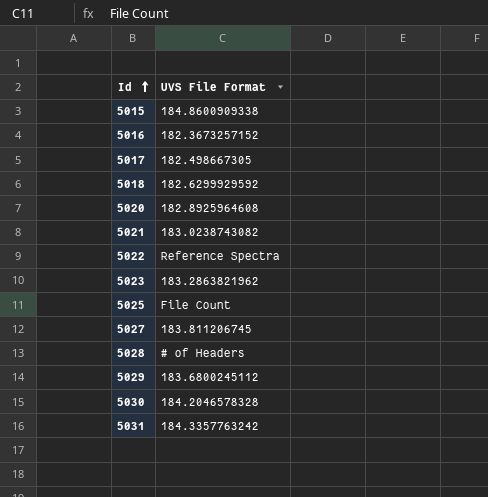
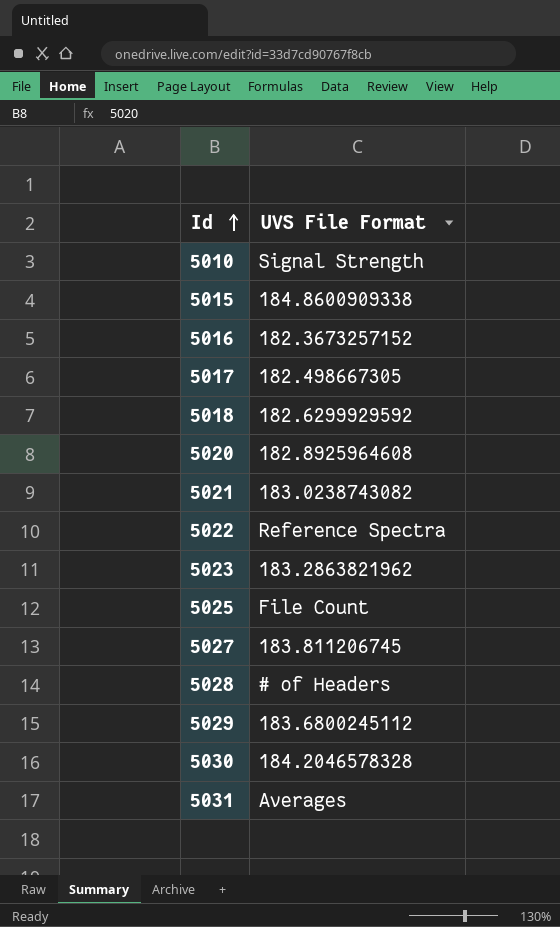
row 5010: none -> Signal Strength
5031 | UVS File Format: 184.3357763242 -> Averages

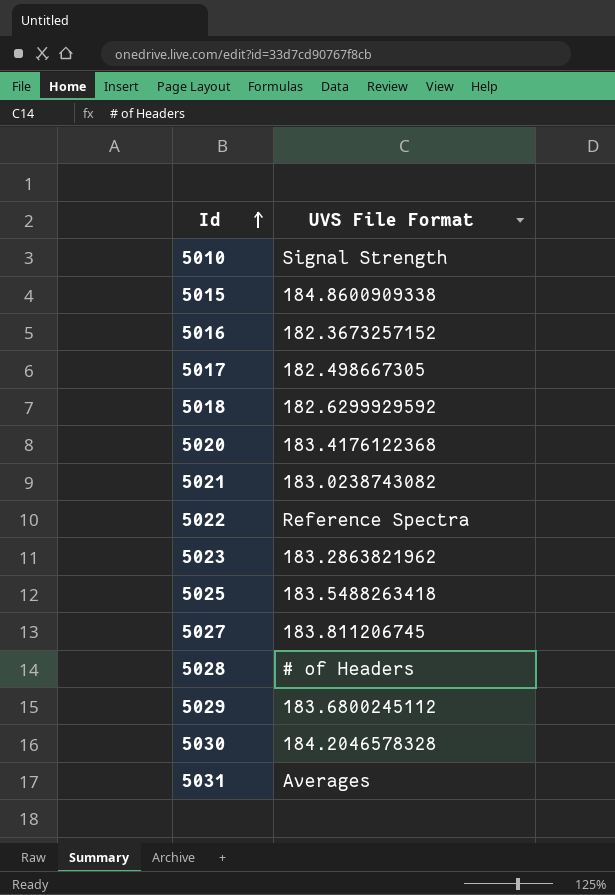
5020 | UVS File Format: 182.8925964608 -> 183.4176122368
5025 | UVS File Format: File Count -> 183.5488263418

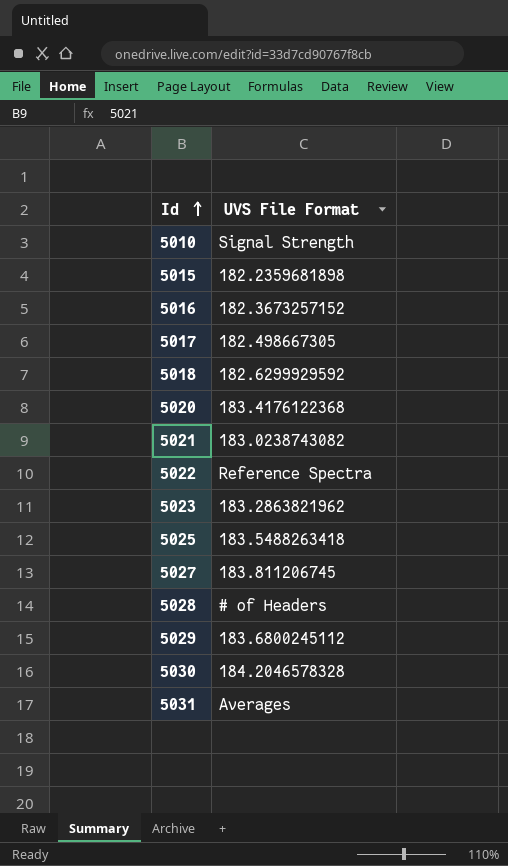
5015 | UVS File Format: 184.8600909338 -> 182.2359681898

